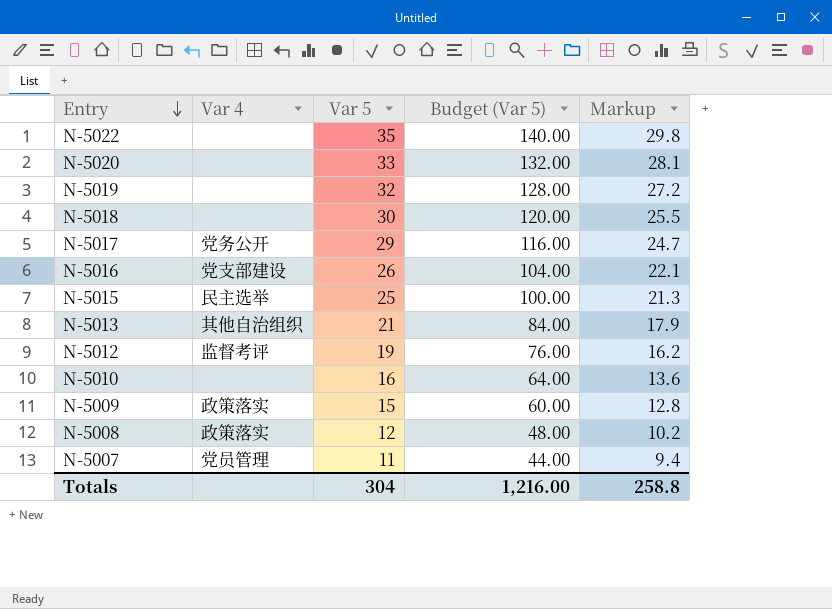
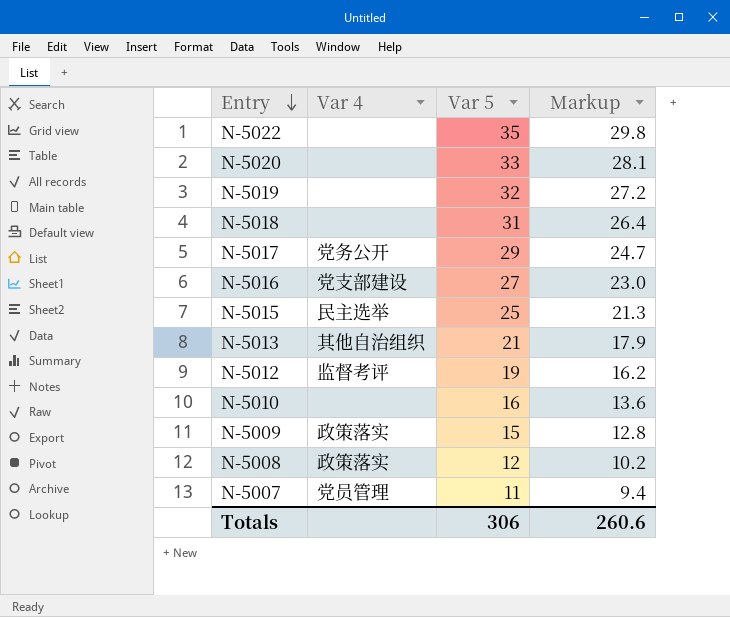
column Budget (Var 5) | formula: [Var 5] * 4 -> none
N-5018 | Var 5: 30 -> 31
N-5018 | Markup: 25.5 -> 26.4
N-5016 | Var 5: 26 -> 27
N-5016 | Markup: 22.1 -> 23.0
Totals | Var 5: 304 -> 306
Totals | Markup: 258.8 -> 260.6

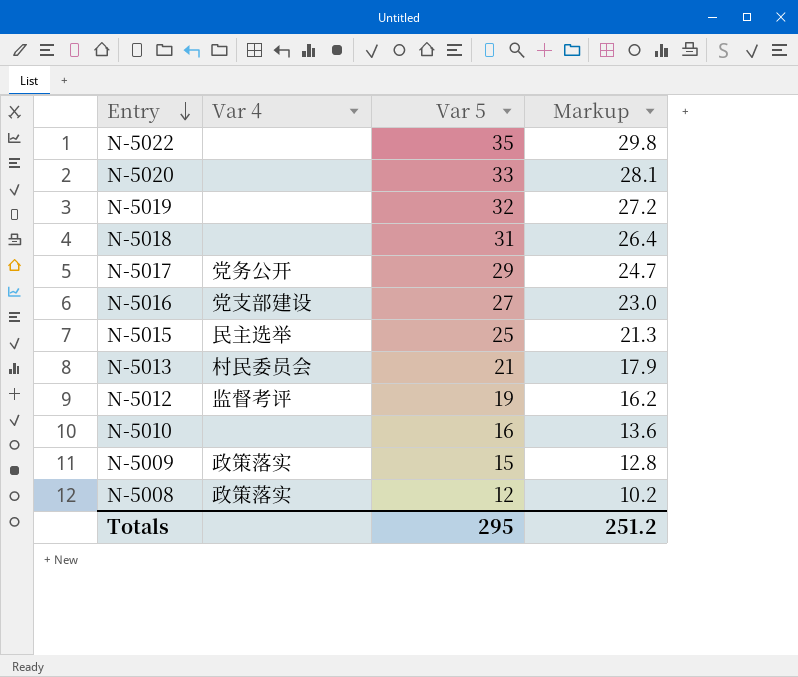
row N-5007: 党员管理 | 11 | 9.4 -> none
N-5013 | Var 4: 其他自治组织 -> 村民委员会
Totals | Var 5: 306 -> 295
Totals | Markup: 260.6 -> 251.2

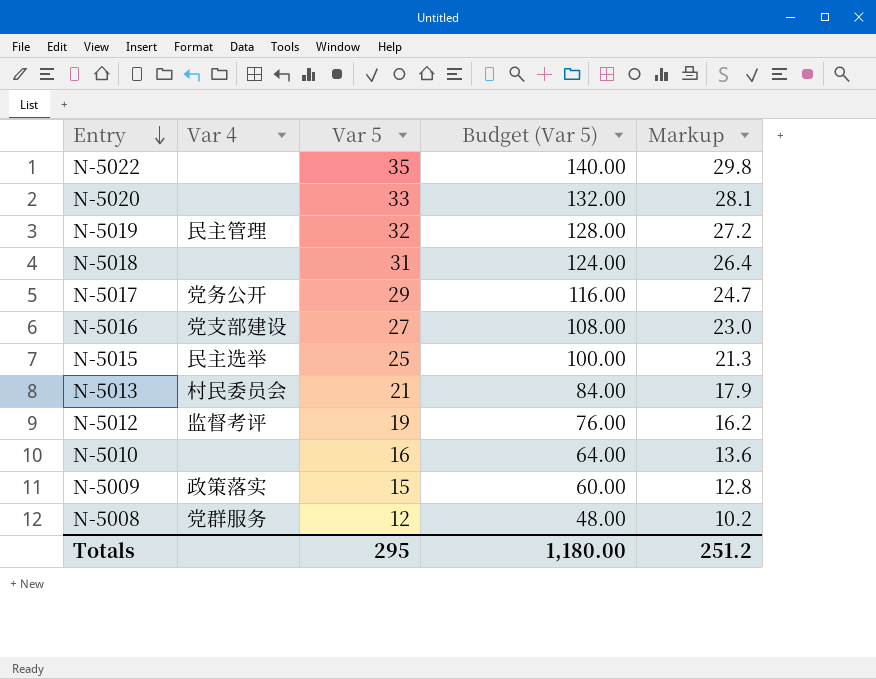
column Budget (Var 5) | formula: none -> [Var 5] * 4
N-5019 | Var 4: none -> 民主管理
N-5008 | Var 4: 政策落实 -> 党群服务

